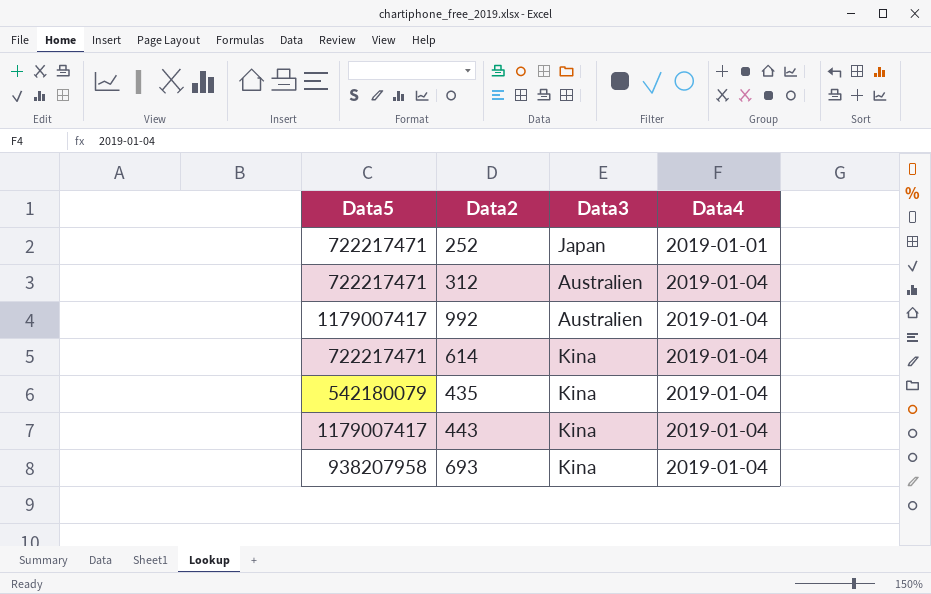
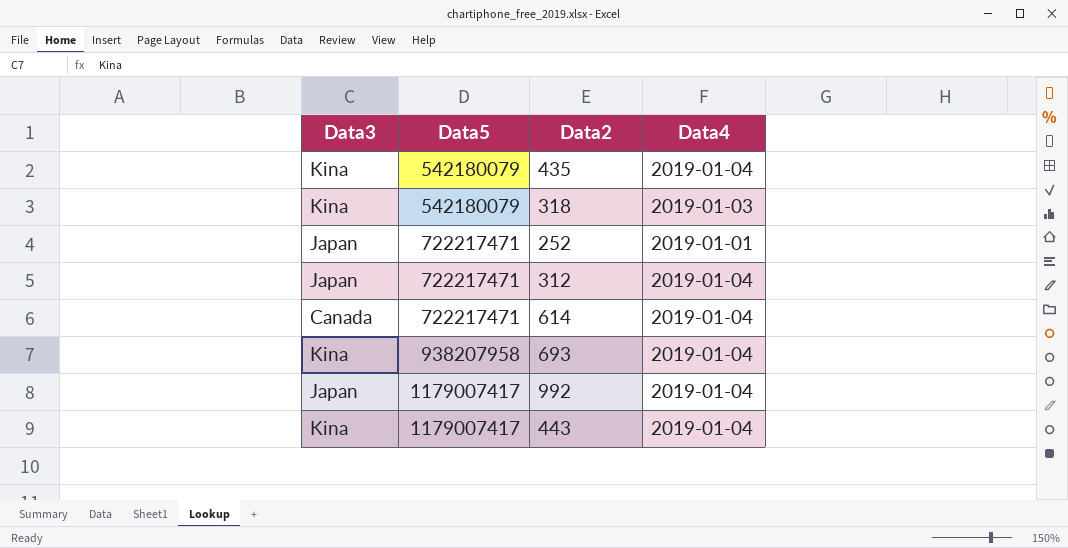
row order: Data4 ascending -> Data5 ascending
column Data3 | position: 3 -> 1
row 318: none -> Kina | 542180079 | 2019-01-03
312 | Data3: Australien -> Japan
614 | Data3: Kina -> Canada
992 | Data3: Australien -> Japan

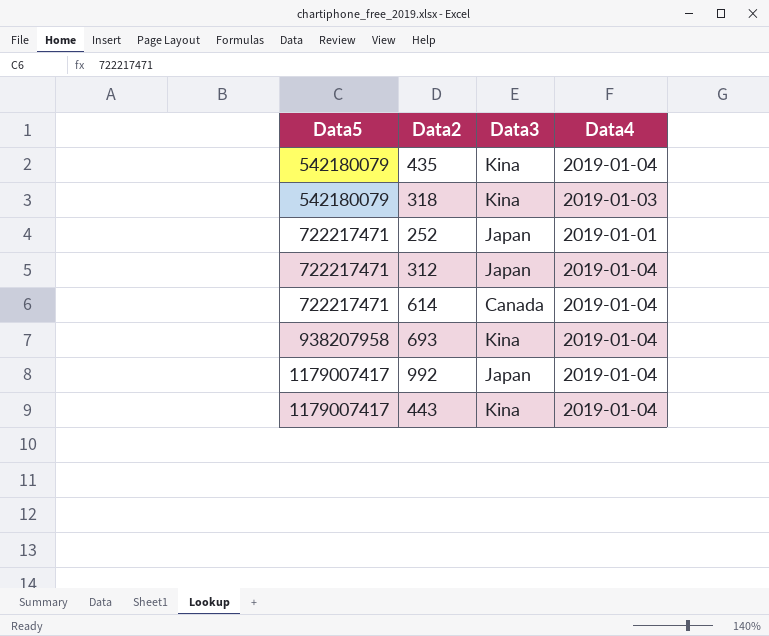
column Data3 | position: 1 -> 3

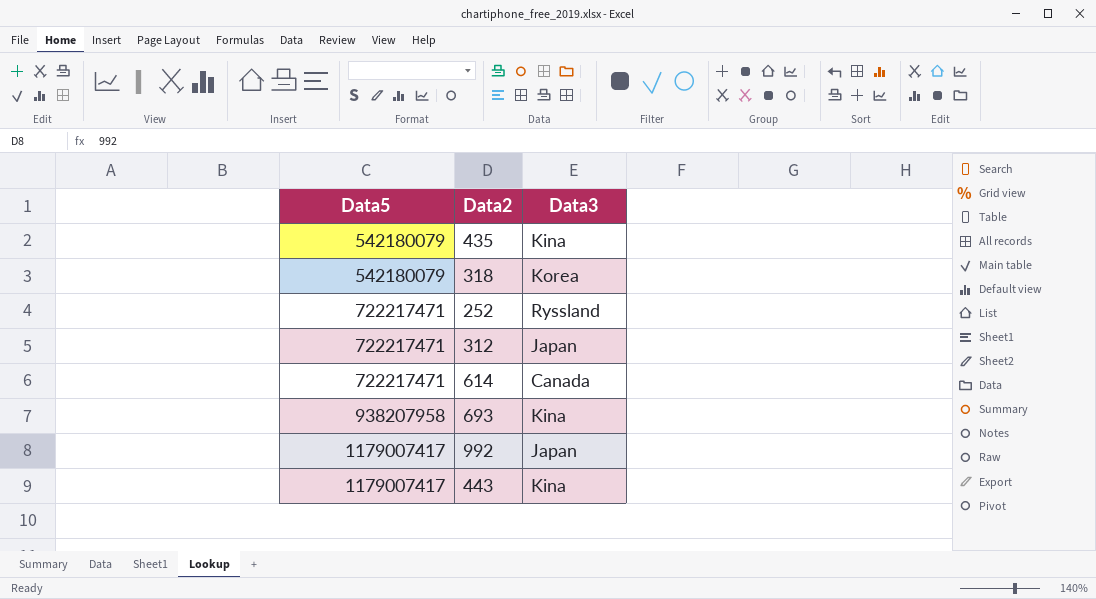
column Data4 | position: 4 -> none
318 | Data3: Kina -> Korea
252 | Data3: Japan -> Ryssland

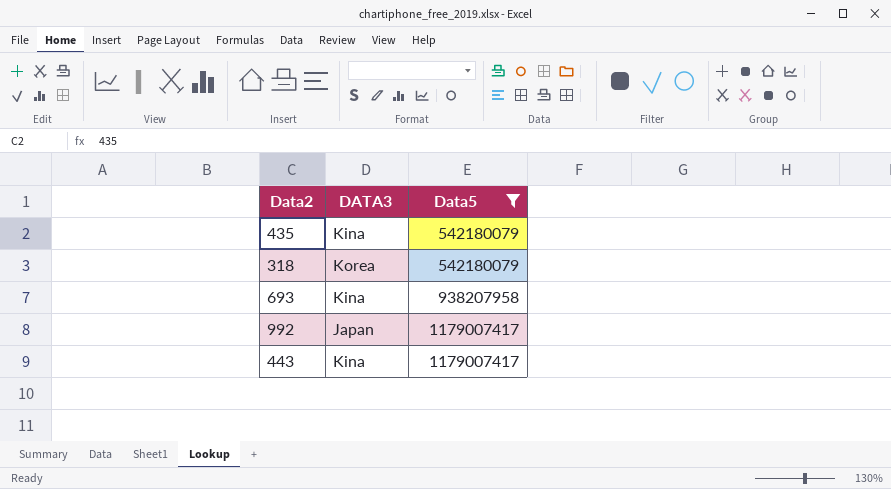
filter: none -> Data5 != 722217471
column name: Data3 -> DATA3
column Data5 | position: 1 -> 3

